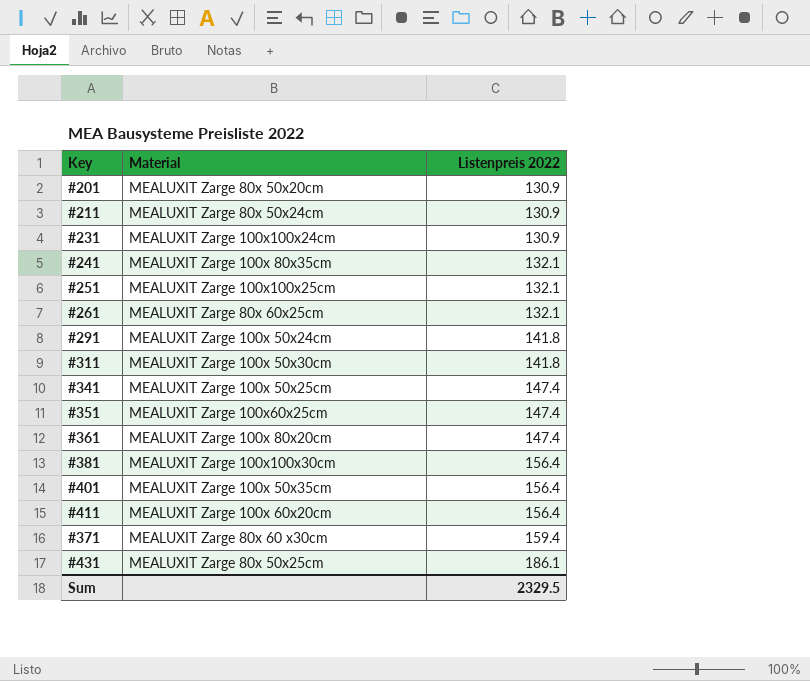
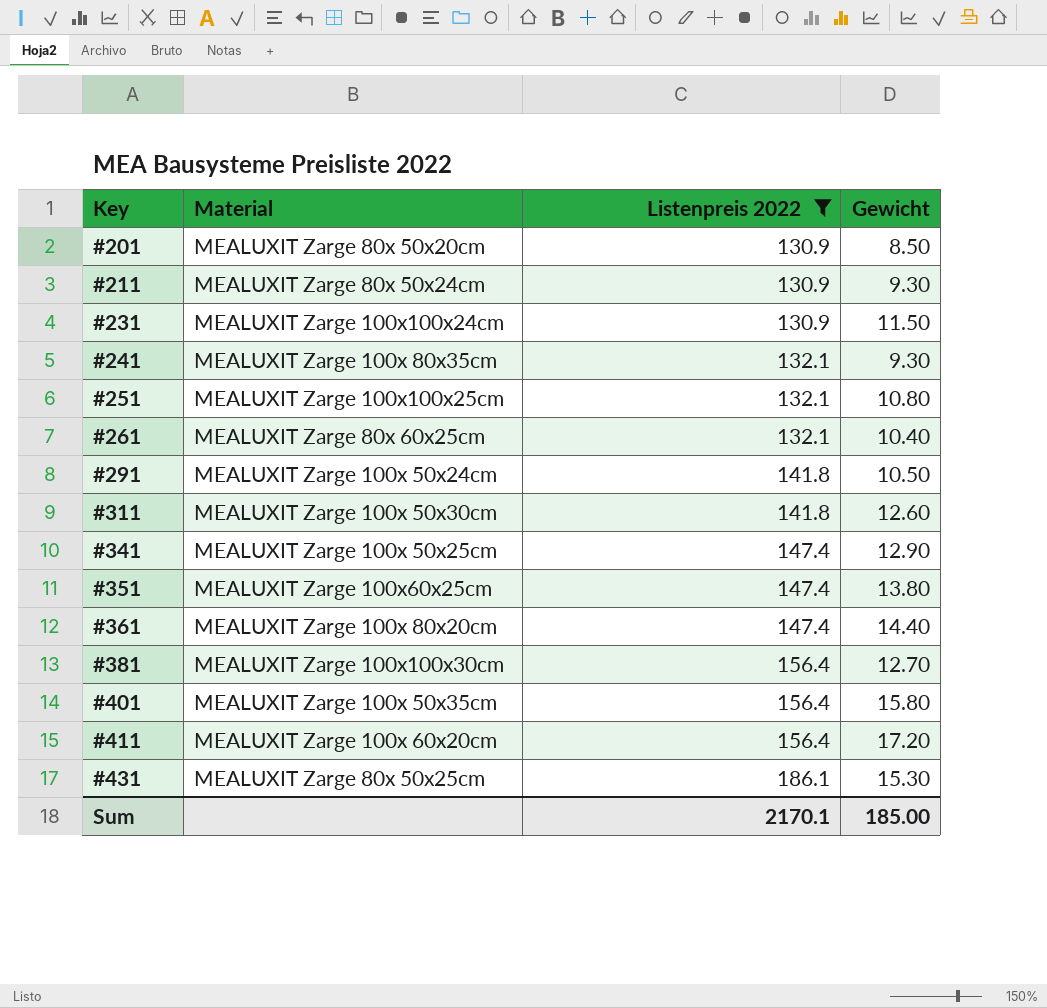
filter: none -> Listenpreis 2022 != 159.4
column Gewicht | position: none -> 4
Sum | Listenpreis 2022: 2329.5 -> 2170.1

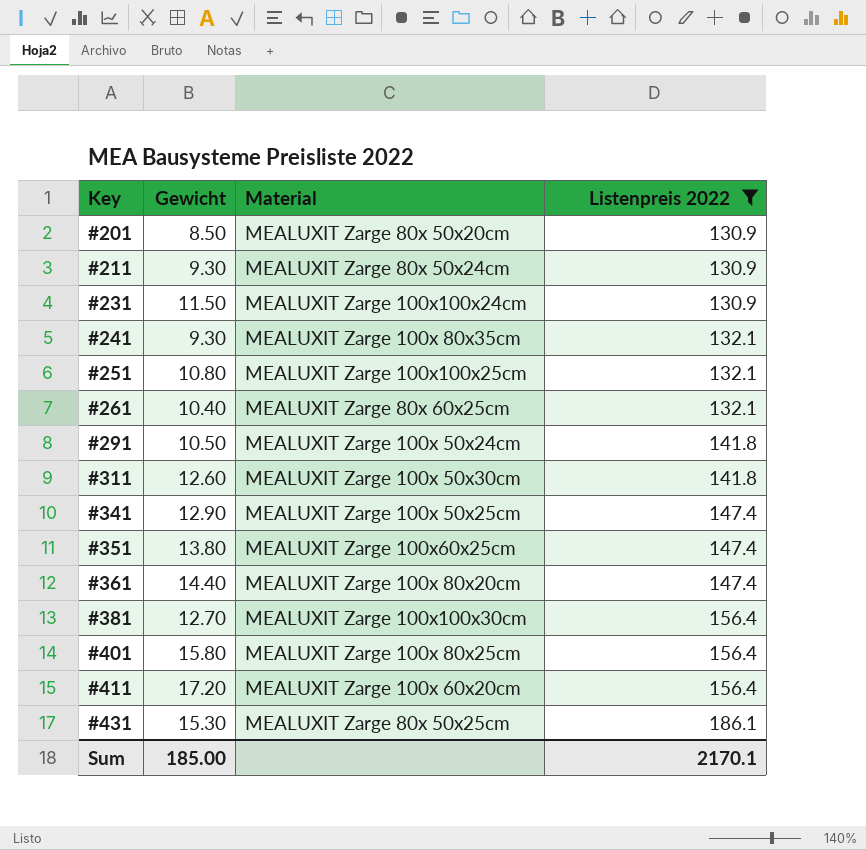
column Gewicht | position: 4 -> 2
#401 | Material: MEALUXIT Zarge 100x 50x35cm -> MEALUXIT Zarge 100x 80x25cm

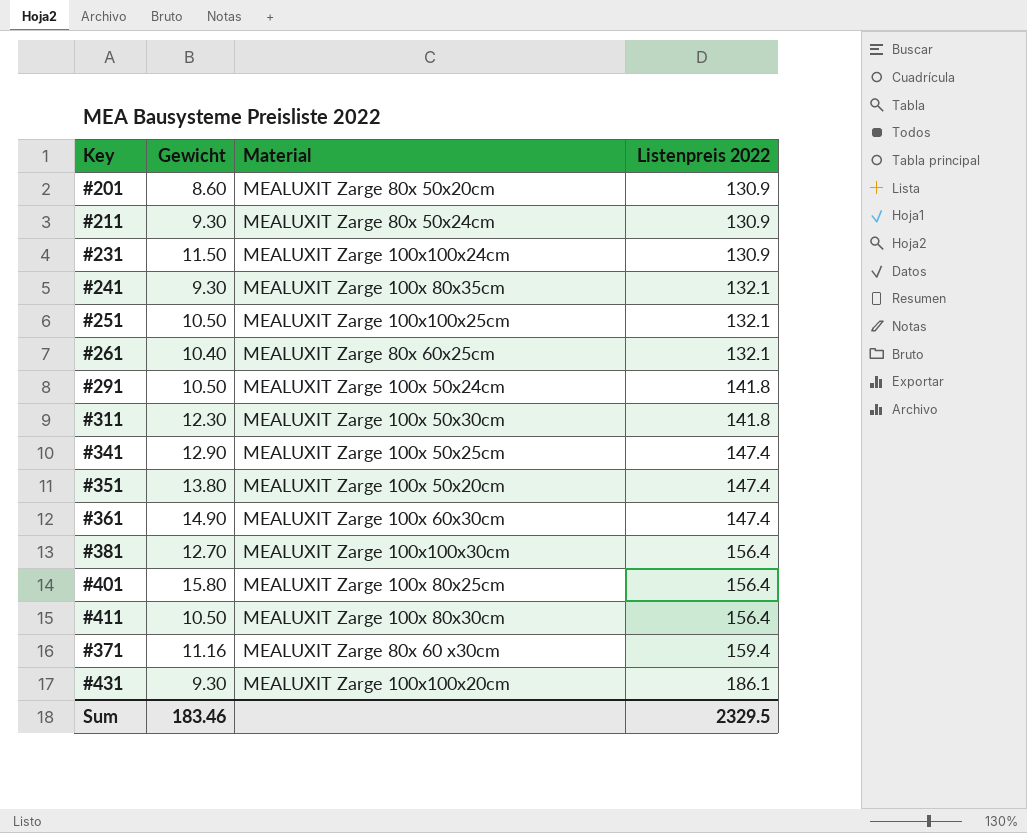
filter: Listenpreis 2022 != 159.4 -> none
#201 | Gewicht: 8.50 -> 8.60
#251 | Gewicht: 10.80 -> 10.50
#311 | Gewicht: 12.60 -> 12.30
#351 | Material: MEALUXIT Zarge 100x60x25cm -> MEALUXIT Zarge 100x 50x20cm
#361 | Gewicht: 14.40 -> 14.90
#361 | Material: MEALUXIT Zarge 100x 80x20cm -> MEALUXIT Zarge 100x 60x30cm
#411 | Gewicht: 17.20 -> 10.50
#411 | Material: MEALUXIT Zarge 100x 60x20cm -> MEALUXIT Zarge 100x 80x30cm
#431 | Gewicht: 15.30 -> 9.30
#431 | Material: MEALUXIT Zarge 80x 50x25cm -> MEALUXIT Zarge 100x100x20cm
Sum | Gewicht: 185.00 -> 183.46
Sum | Listenpreis 2022: 2170.1 -> 2329.5

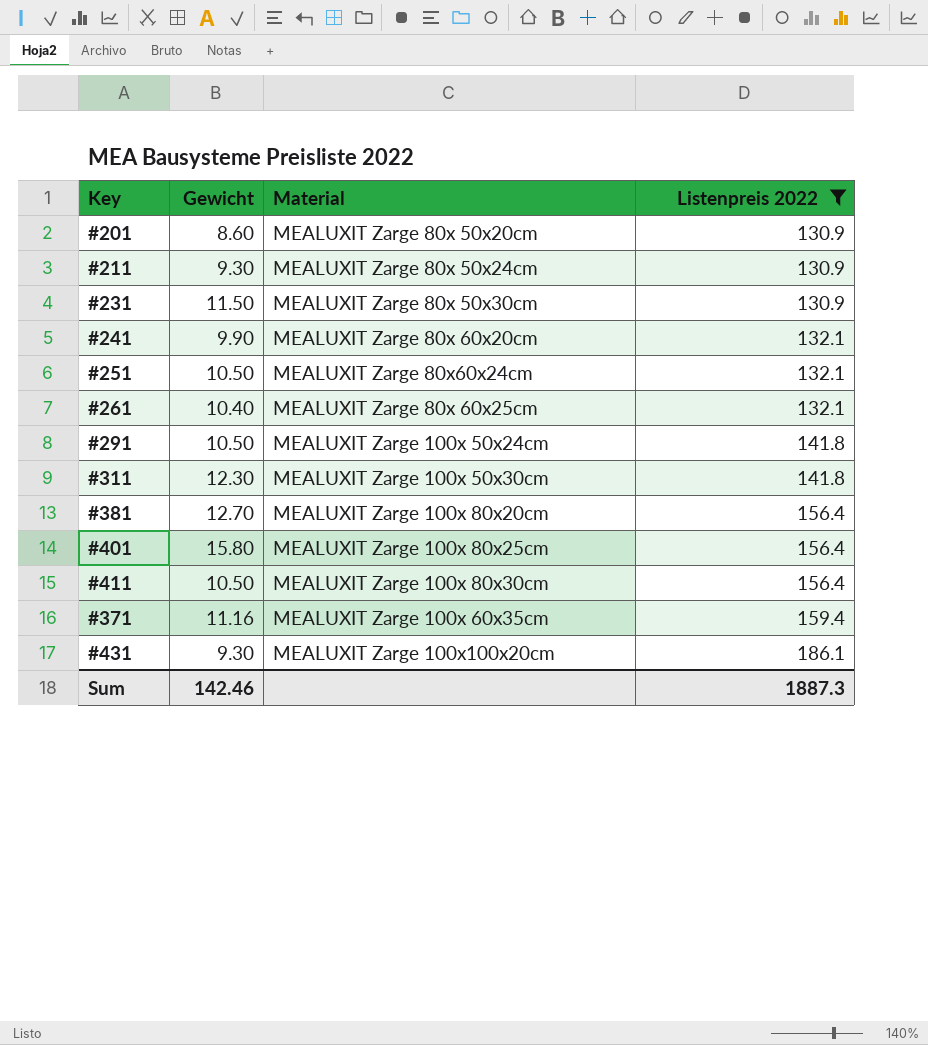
filter: none -> Listenpreis 2022 != 147.4
#231 | Material: MEALUXIT Zarge 100x100x24cm -> MEALUXIT Zarge 80x 50x30cm
#241 | Gewicht: 9.30 -> 9.90
#241 | Material: MEALUXIT Zarge 100x 80x35cm -> MEALUXIT Zarge 80x 60x20cm
#251 | Material: MEALUXIT Zarge 100x100x25cm -> MEALUXIT Zarge 80x60x24cm
#381 | Material: MEALUXIT Zarge 100x100x30cm -> MEALUXIT Zarge 100x 80x20cm
#371 | Material: MEALUXIT Zarge 80x 60 x30cm -> MEALUXIT Zarge 100x 60x35cm
Sum | Gewicht: 183.46 -> 142.46
Sum | Listenpreis 2022: 2329.5 -> 1887.3

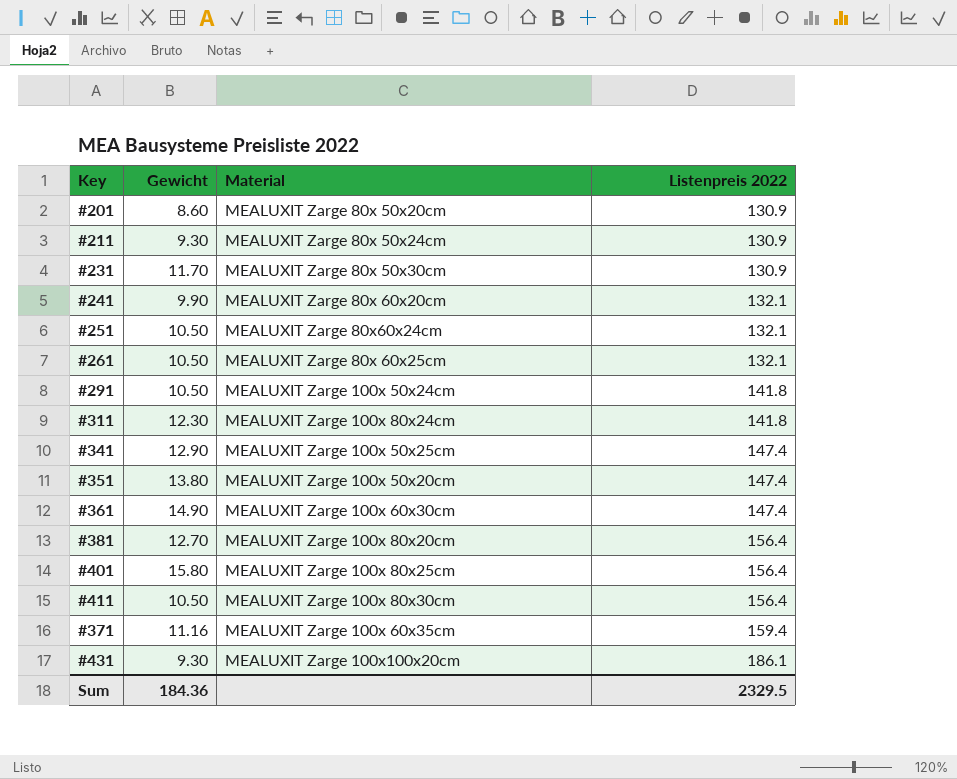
filter: Listenpreis 2022 != 147.4 -> none
#231 | Gewicht: 11.50 -> 11.70
#261 | Gewicht: 10.40 -> 10.50
#311 | Material: MEALUXIT Zarge 100x 50x30cm -> MEALUXIT Zarge 100x 80x24cm
Sum | Gewicht: 142.46 -> 184.36
Sum | Listenpreis 2022: 1887.3 -> 2329.5

